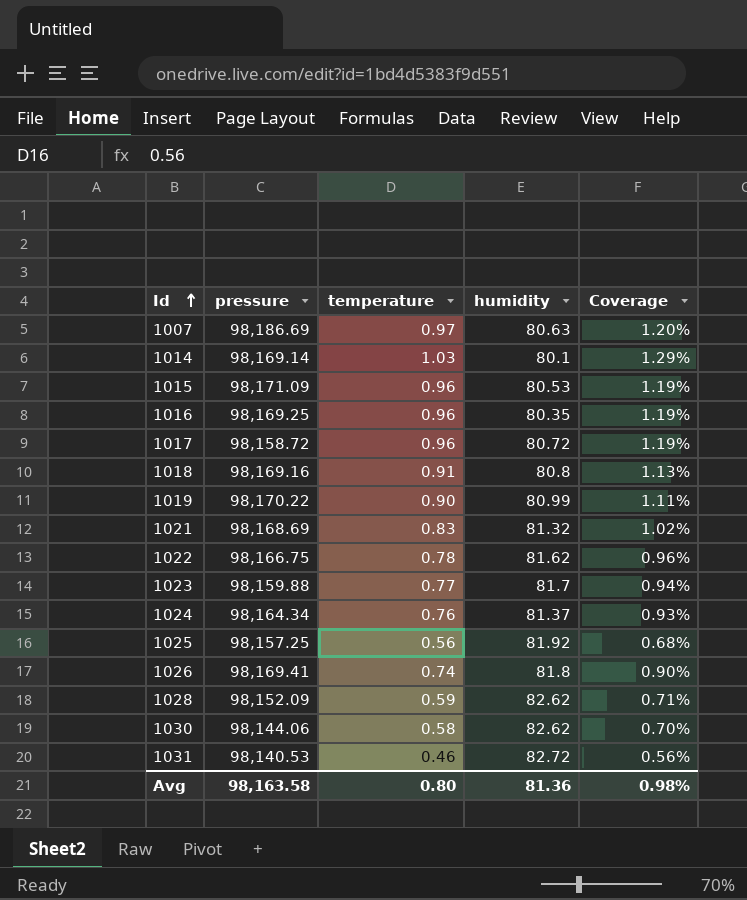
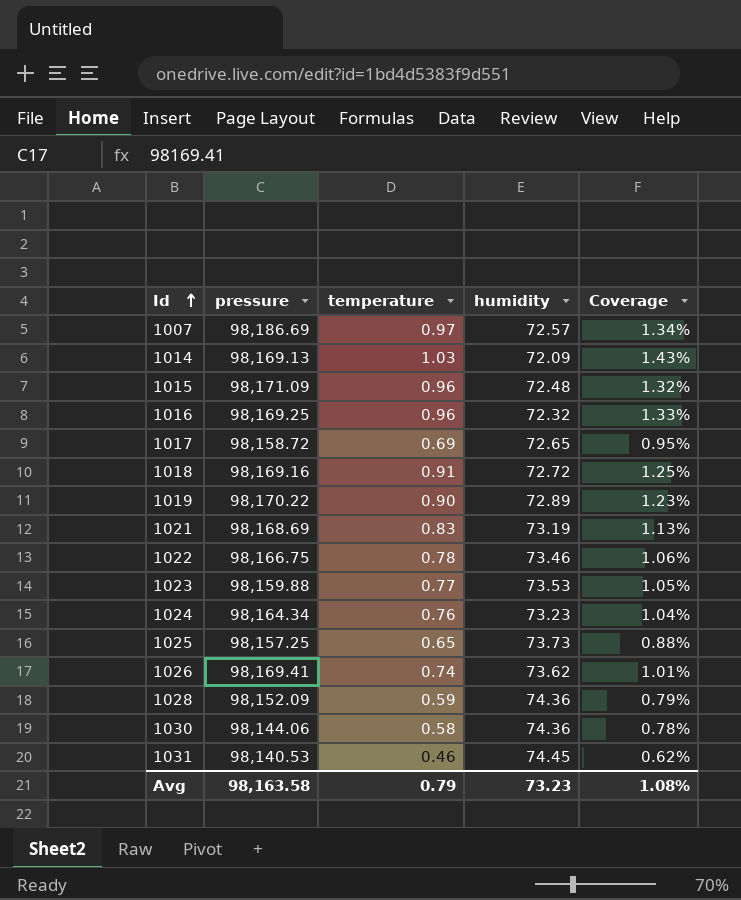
1007 | humidity: 80.63 -> 72.57
1007 | Coverage: 1.20% -> 1.34%
1014 | pressure: 98,169.14 -> 98,169.13
1014 | humidity: 80.1 -> 72.09
1014 | Coverage: 1.29% -> 1.43%
1015 | humidity: 80.53 -> 72.48
1015 | Coverage: 1.19% -> 1.32%
1016 | humidity: 80.35 -> 72.32
1016 | Coverage: 1.19% -> 1.33%
1017 | temperature: 0.96 -> 0.69
1017 | humidity: 80.72 -> 72.65
1017 | Coverage: 1.19% -> 0.95%
1018 | humidity: 80.8 -> 72.72
1018 | Coverage: 1.13% -> 1.25%
1019 | humidity: 80.99 -> 72.89
1019 | Coverage: 1.11% -> 1.23%
1021 | humidity: 81.32 -> 73.19
1021 | Coverage: 1.02% -> 1.13%
1022 | humidity: 81.62 -> 73.46
1022 | Coverage: 0.96% -> 1.06%
1023 | humidity: 81.7 -> 73.53
1023 | Coverage: 0.94% -> 1.05%
1024 | humidity: 81.37 -> 73.23
1024 | Coverage: 0.93% -> 1.04%
1025 | temperature: 0.56 -> 0.65
1025 | humidity: 81.92 -> 73.73
1025 | Coverage: 0.68% -> 0.88%
1026 | humidity: 81.8 -> 73.62
1026 | Coverage: 0.90% -> 1.01%
1028 | humidity: 82.62 -> 74.36
1028 | Coverage: 0.71% -> 0.79%
1030 | humidity: 82.62 -> 74.36
1030 | Coverage: 0.70% -> 0.78%
1031 | humidity: 82.72 -> 74.45
1031 | Coverage: 0.56% -> 0.62%
Avg | temperature: 0.80 -> 0.79
Avg | humidity: 81.36 -> 73.23
Avg | Coverage: 0.98% -> 1.08%

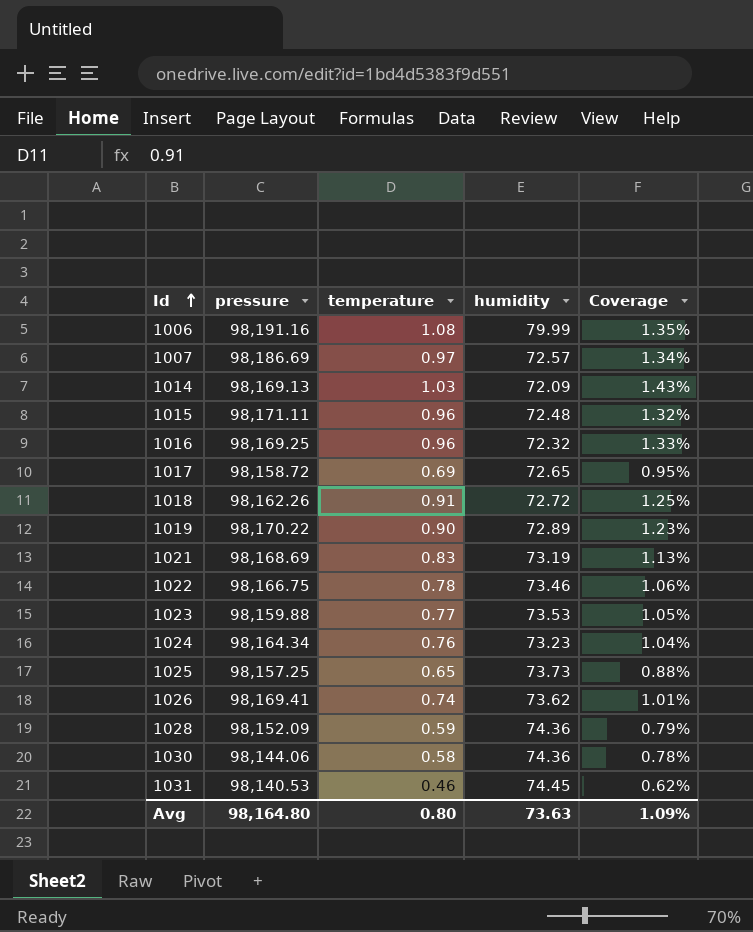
row 1006: none -> 98,191.16 | 1.08 | 79.99 | 1.35%
1015 | pressure: 98,171.09 -> 98,171.11
1018 | pressure: 98,169.16 -> 98,162.26
Avg | pressure: 98,163.58 -> 98,164.80
Avg | temperature: 0.79 -> 0.80
Avg | humidity: 73.23 -> 73.63
Avg | Coverage: 1.08% -> 1.09%

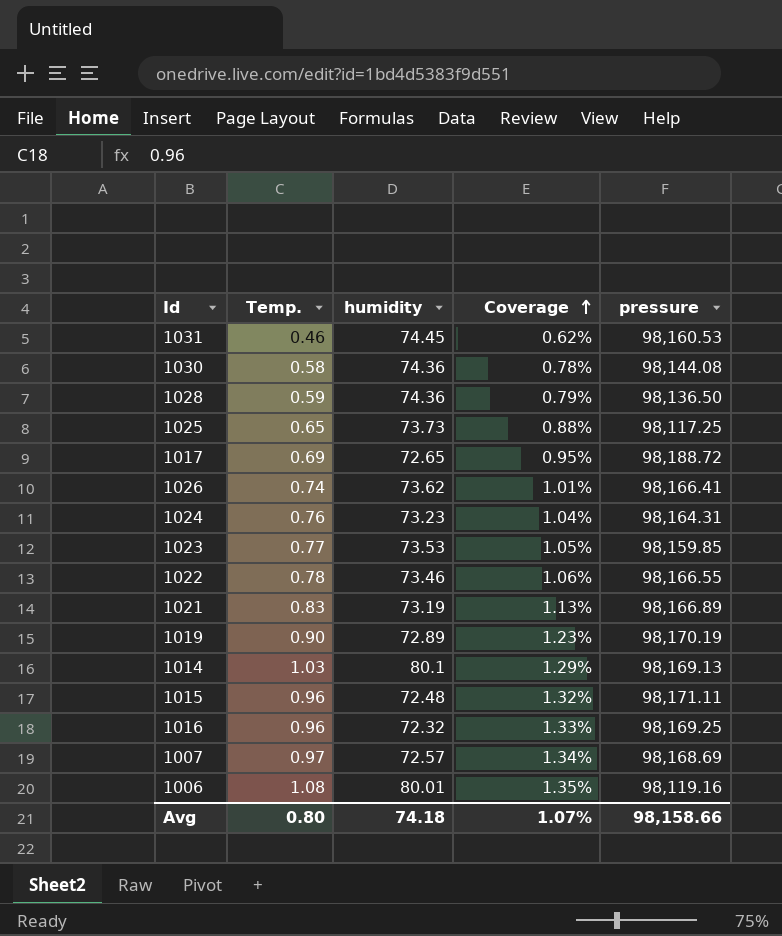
row order: Id ascending -> Coverage ascending
column name: temperature -> Temp.
column pressure | position: 2 -> 5
row 1018: 98,162.26 | 0.91 | 72.72 | 1.25% -> none
1031 | pressure: 98,140.53 -> 98,160.53
1030 | pressure: 98,144.06 -> 98,144.08
1028 | pressure: 98,152.09 -> 98,136.50
1025 | pressure: 98,157.25 -> 98,117.25
1017 | pressure: 98,158.72 -> 98,188.72
1026 | pressure: 98,169.41 -> 98,166.41
1024 | pressure: 98,164.34 -> 98,164.31
1023 | pressure: 98,159.88 -> 98,159.85
1022 | pressure: 98,166.75 -> 98,166.55
1021 | pressure: 98,168.69 -> 98,166.89
1019 | pressure: 98,170.22 -> 98,170.19
1014 | humidity: 72.09 -> 80.1
1014 | Coverage: 1.43% -> 1.29%
1007 | pressure: 98,186.69 -> 98,168.69
1006 | humidity: 79.99 -> 80.01
1006 | pressure: 98,191.16 -> 98,119.16
Avg | humidity: 73.63 -> 74.18
Avg | Coverage: 1.09% -> 1.07%
Avg | pressure: 98,164.80 -> 98,158.66

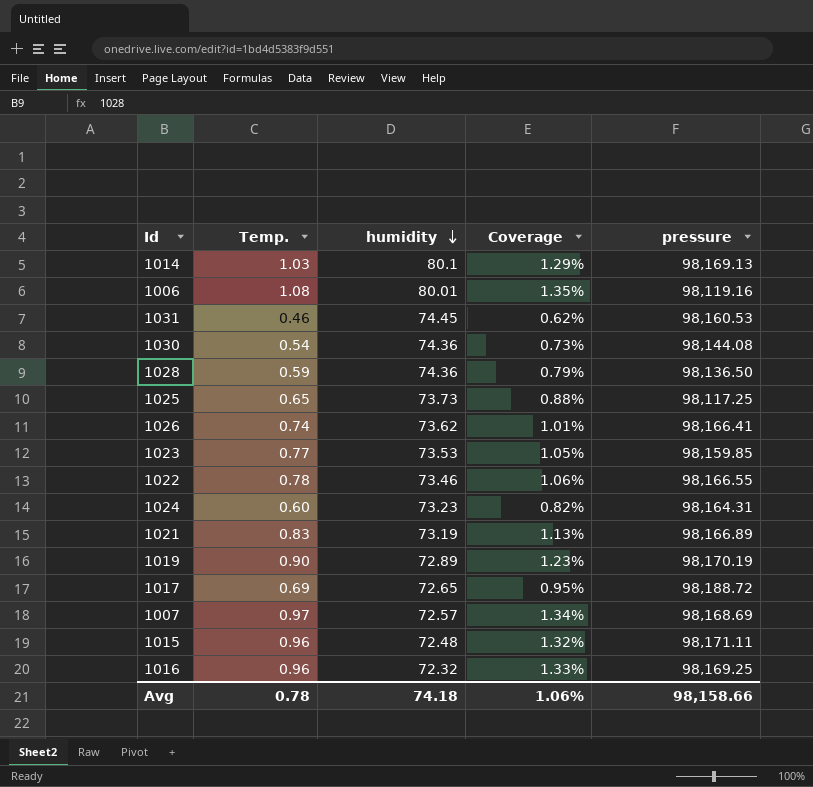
row order: Coverage ascending -> humidity descending
1030 | Temp.: 0.58 -> 0.54
1030 | Coverage: 0.78% -> 0.73%
1024 | Temp.: 0.76 -> 0.60
1024 | Coverage: 1.04% -> 0.82%
Avg | Temp.: 0.80 -> 0.78
Avg | Coverage: 1.07% -> 1.06%

